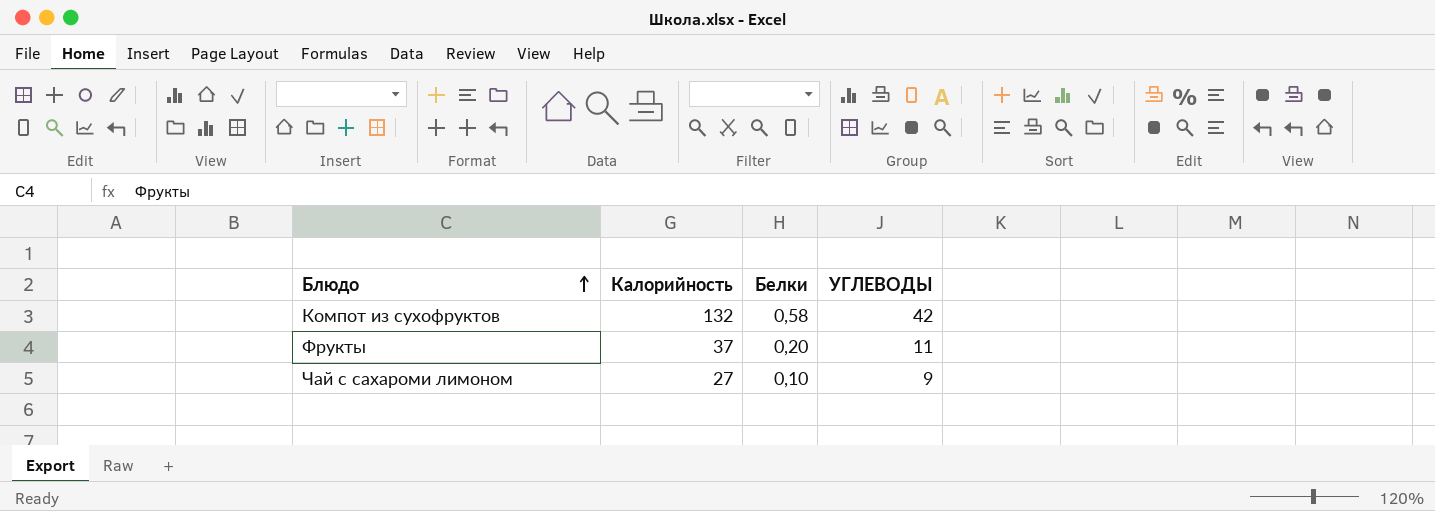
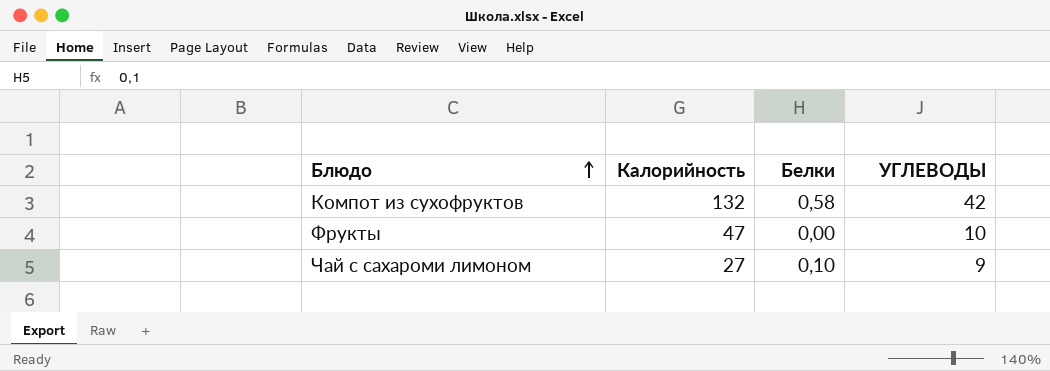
Фрукты | Калорийность: 37 -> 47
Фрукты | Белки: 0,20 -> 0,00
Фрукты | УГЛЕВОДЫ: 11 -> 10

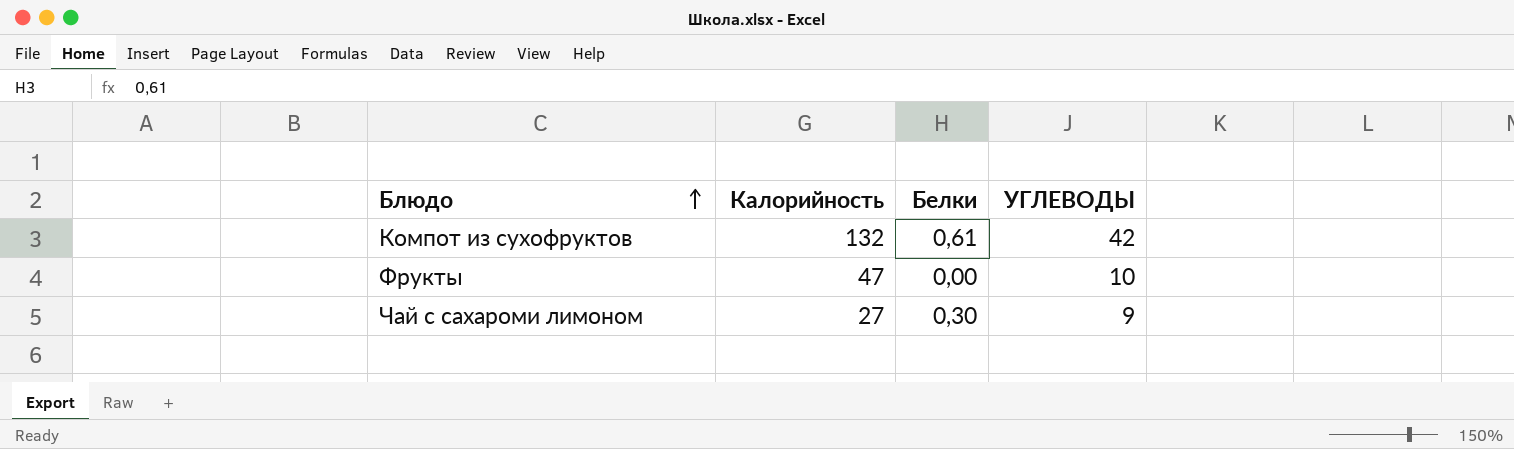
Компот из сухофруктов | Белки: 0,58 -> 0,61
Чай с сахароми лимоном | Белки: 0,10 -> 0,30

